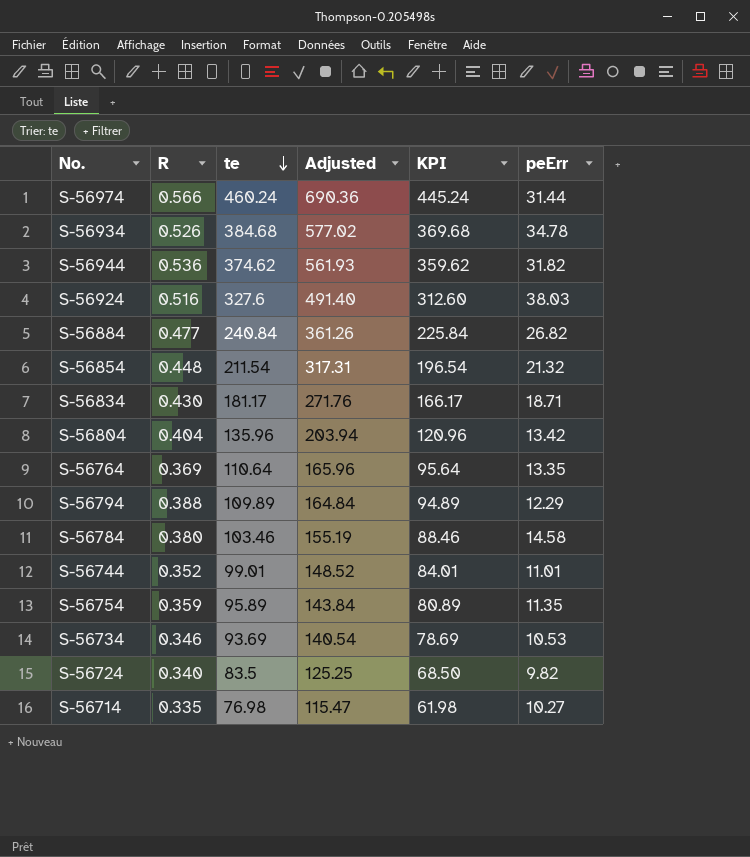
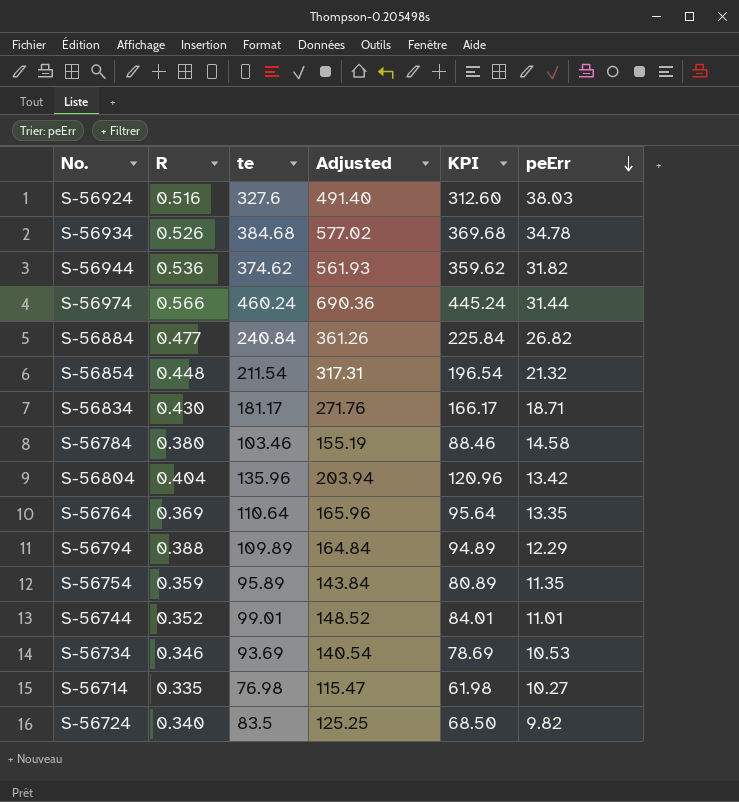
row order: te descending -> peErr descending

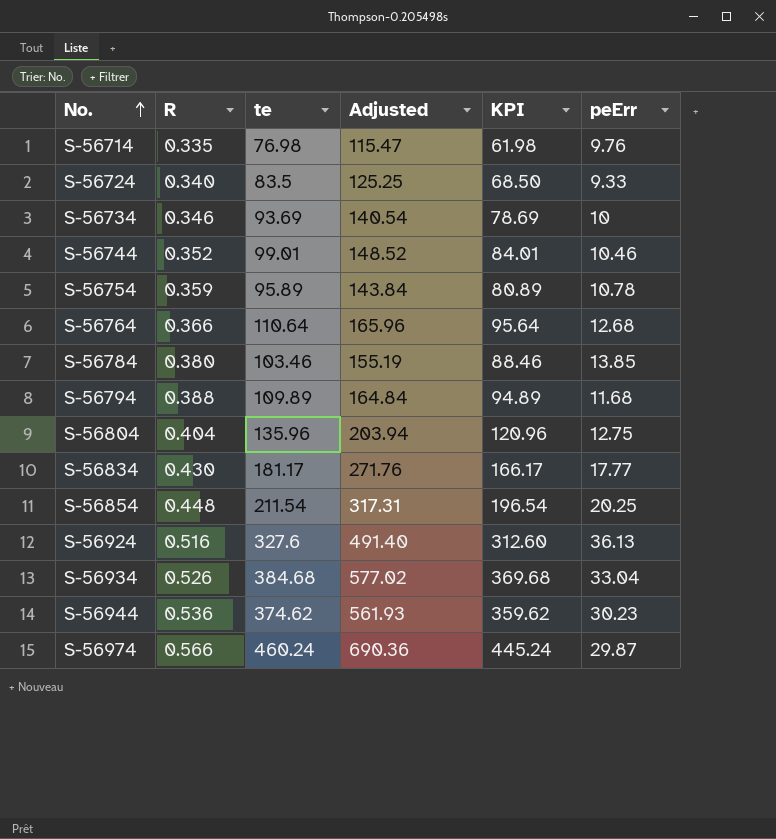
row order: peErr descending -> No. ascending
row S-56884: 0.477 | 240.84 | 361.26 | 225.84 | 26.82 -> none
S-56714 | peErr: 10.27 -> 9.76
S-56724 | peErr: 9.82 -> 9.33
S-56734 | peErr: 10.53 -> 10
S-56744 | peErr: 11.01 -> 10.46
S-56754 | peErr: 11.35 -> 10.78
S-56764 | R: 0.369 -> 0.366
S-56764 | peErr: 13.35 -> 12.68
S-56784 | peErr: 14.58 -> 13.85
S-56794 | peErr: 12.29 -> 11.68
S-56804 | peErr: 13.42 -> 12.75
S-56834 | peErr: 18.71 -> 17.77
S-56854 | peErr: 21.32 -> 20.25
S-56924 | peErr: 38.03 -> 36.13
S-56934 | peErr: 34.78 -> 33.04
S-56944 | peErr: 31.82 -> 30.23
S-56974 | peErr: 31.44 -> 29.87

